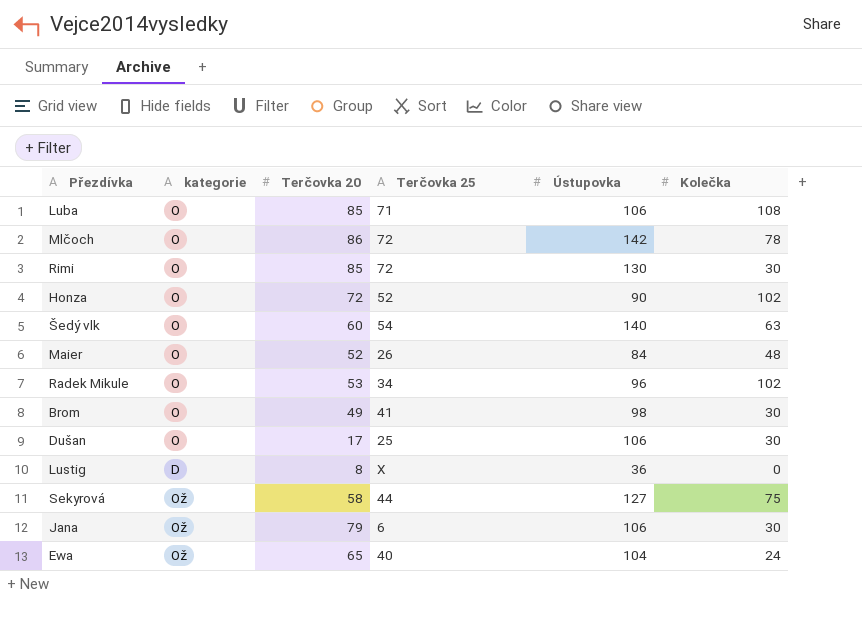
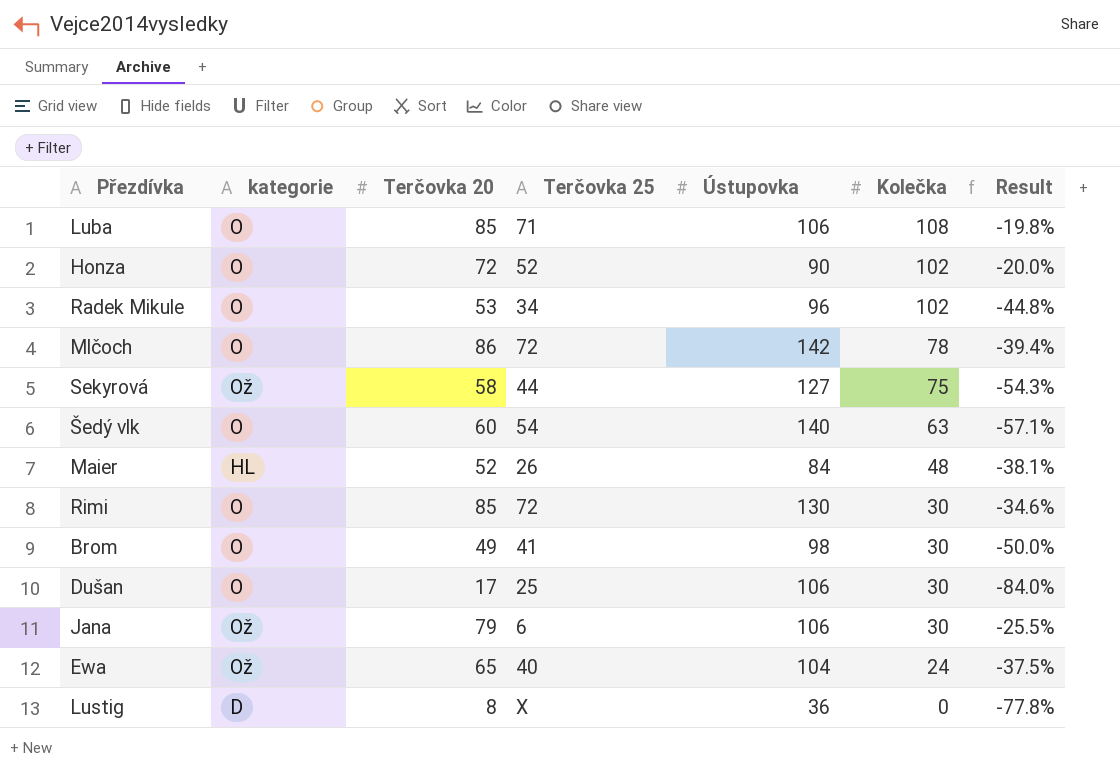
row order: none -> Kolečka descending
column Result | formula: none -> ([Terčovka 20] - [Ústupovka]) / [Ústupovka]
Maier | kategorie: O -> HL

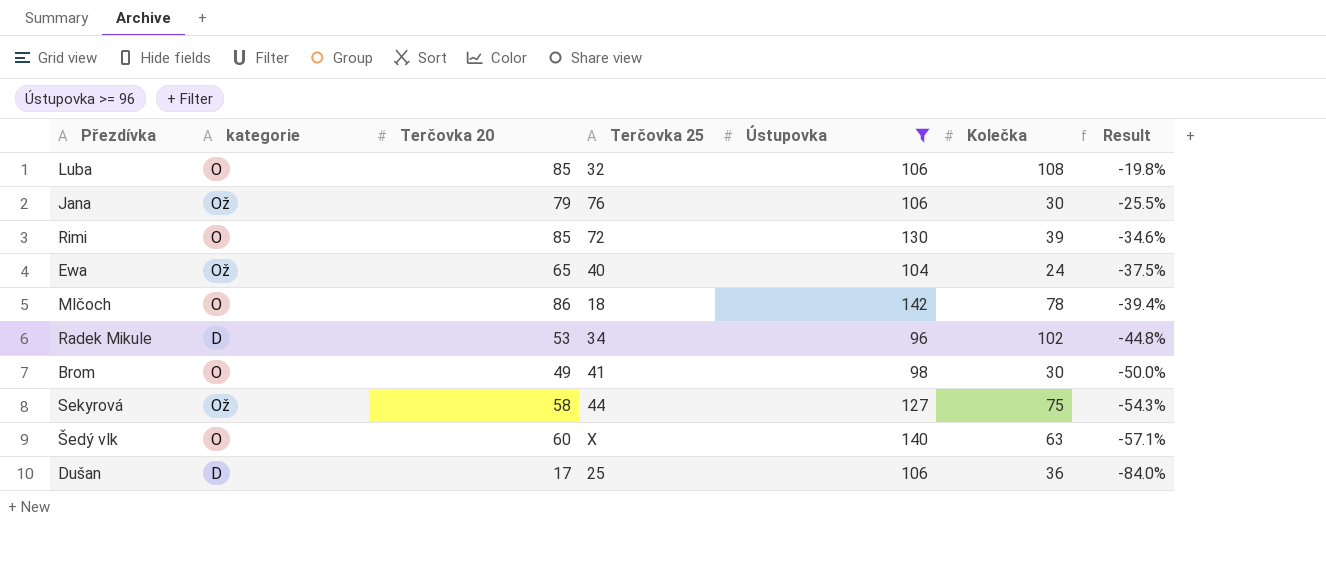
filter: none -> Ústupovka >= 96
row order: Kolečka descending -> Result descending
Luba | Terčovka 25: 71 -> 32
Jana | Terčovka 25: 6 -> 76
Rimi | Kolečka: 30 -> 39
Mlčoch | Terčovka 25: 72 -> 18
Radek Mikule | kategorie: O -> D
Šedý vlk | Terčovka 25: 54 -> X
Dušan | kategorie: O -> D
Dušan | Kolečka: 30 -> 36

